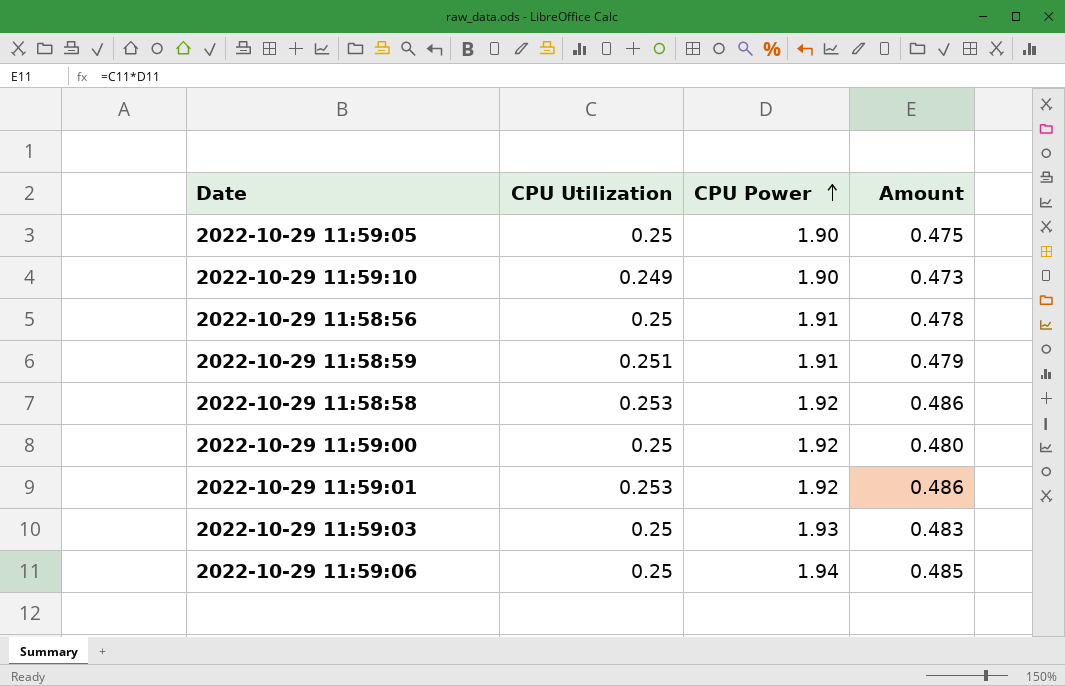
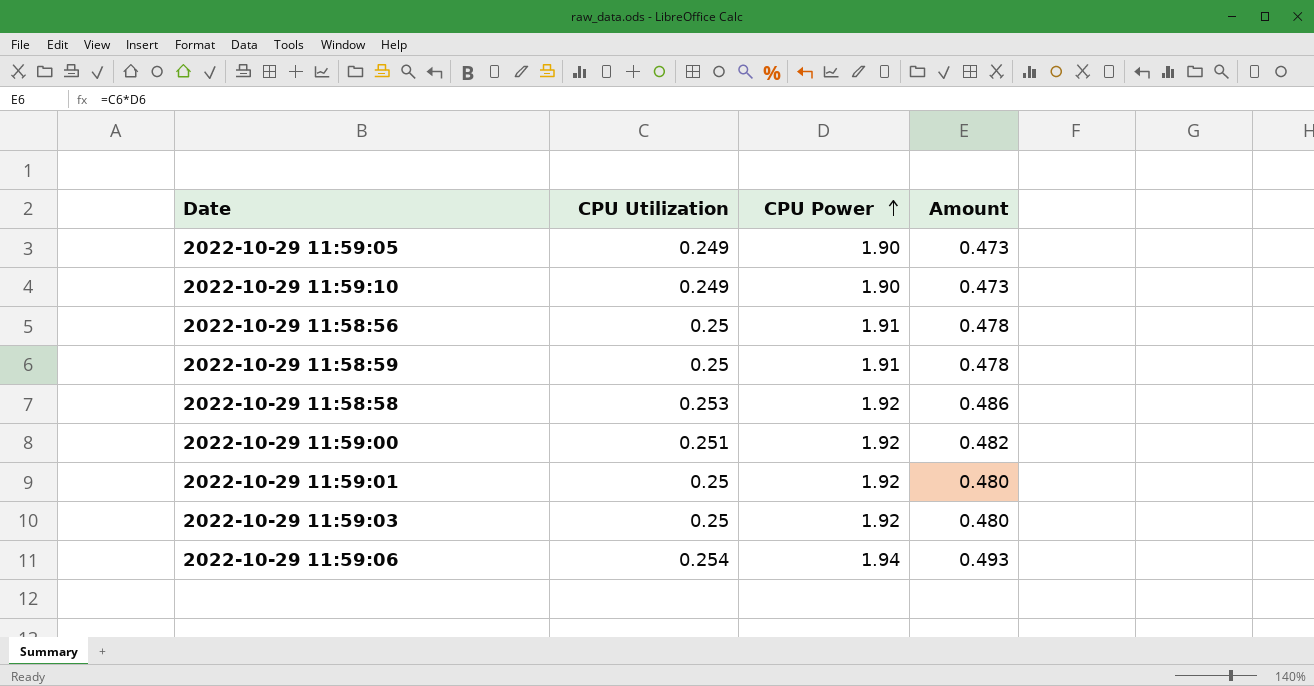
2022-10-29 11:59:05 | CPU Utilization: 0.25 -> 0.249
2022-10-29 11:59:05 | Amount: 0.475 -> 0.473
2022-10-29 11:58:59 | CPU Utilization: 0.251 -> 0.25
2022-10-29 11:58:59 | Amount: 0.479 -> 0.478
2022-10-29 11:59:00 | CPU Utilization: 0.25 -> 0.251
2022-10-29 11:59:00 | Amount: 0.480 -> 0.482
2022-10-29 11:59:01 | CPU Utilization: 0.253 -> 0.25
2022-10-29 11:59:01 | Amount: 0.486 -> 0.480
2022-10-29 11:59:03 | CPU Power: 1.93 -> 1.92
2022-10-29 11:59:03 | Amount: 0.483 -> 0.480
2022-10-29 11:59:06 | CPU Utilization: 0.25 -> 0.254
2022-10-29 11:59:06 | Amount: 0.485 -> 0.493

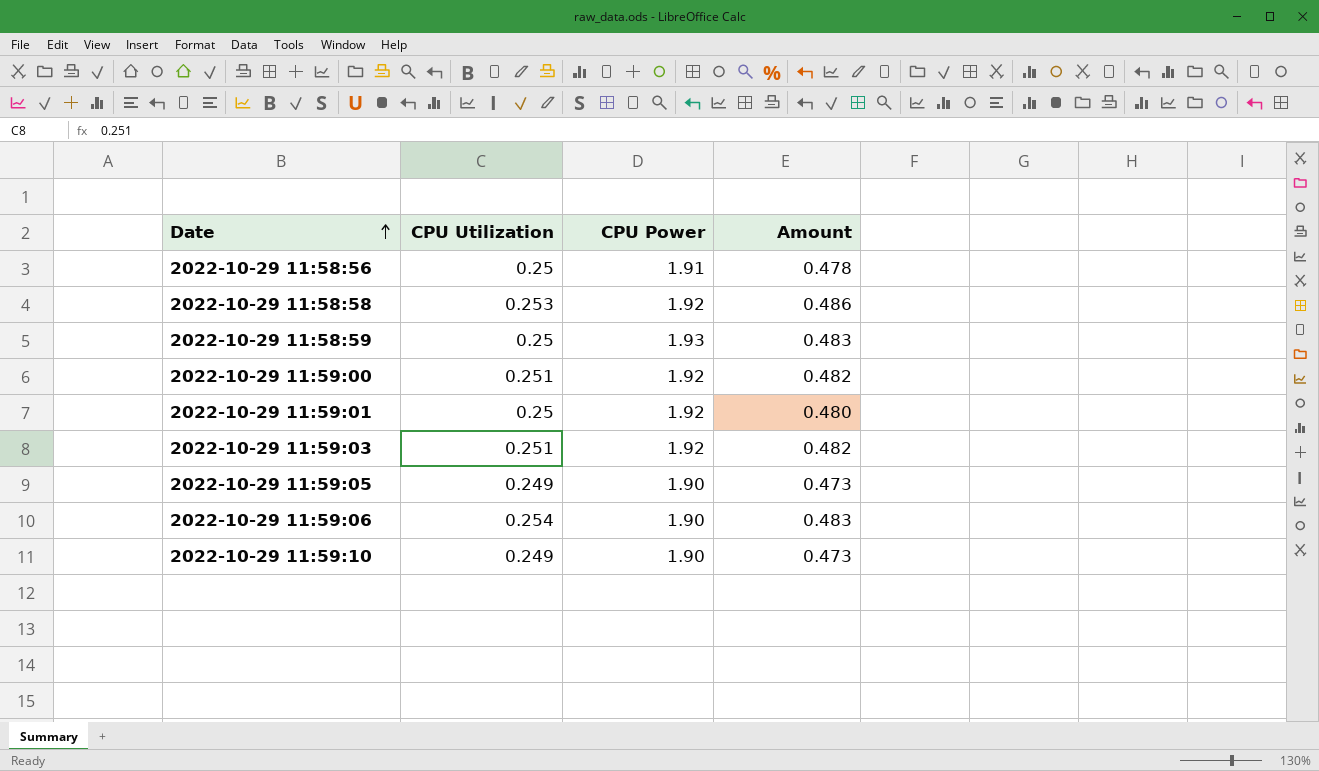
row order: CPU Power ascending -> Date ascending
2022-10-29 11:58:59 | CPU Power: 1.91 -> 1.93
2022-10-29 11:58:59 | Amount: 0.478 -> 0.483
2022-10-29 11:59:03 | CPU Utilization: 0.25 -> 0.251
2022-10-29 11:59:03 | Amount: 0.480 -> 0.482
2022-10-29 11:59:06 | CPU Power: 1.94 -> 1.90
2022-10-29 11:59:06 | Amount: 0.493 -> 0.483

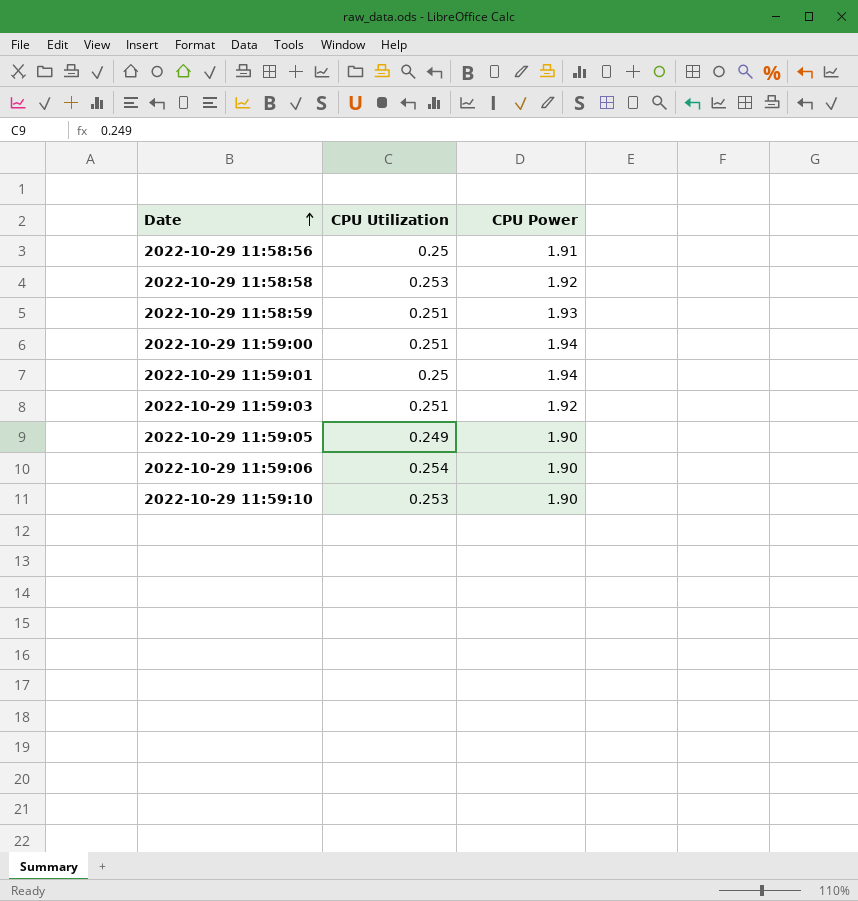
column Amount | formula: [CPU Utilization] * [CPU Power] -> none
2022-10-29 11:58:59 | CPU Utilization: 0.25 -> 0.251
2022-10-29 11:59:00 | CPU Power: 1.92 -> 1.94
2022-10-29 11:59:01 | CPU Power: 1.92 -> 1.94
2022-10-29 11:59:10 | CPU Utilization: 0.249 -> 0.253

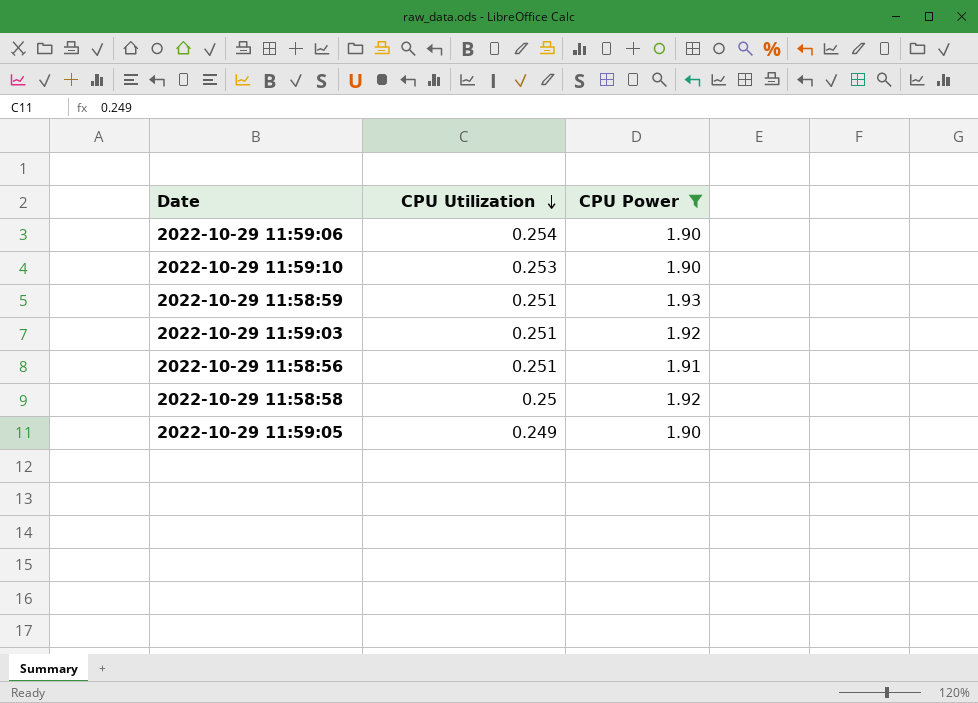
filter: none -> CPU Power != 1.94
row order: Date ascending -> CPU Utilization descending
2022-10-29 11:58:56 | CPU Utilization: 0.25 -> 0.251
2022-10-29 11:58:58 | CPU Utilization: 0.253 -> 0.25

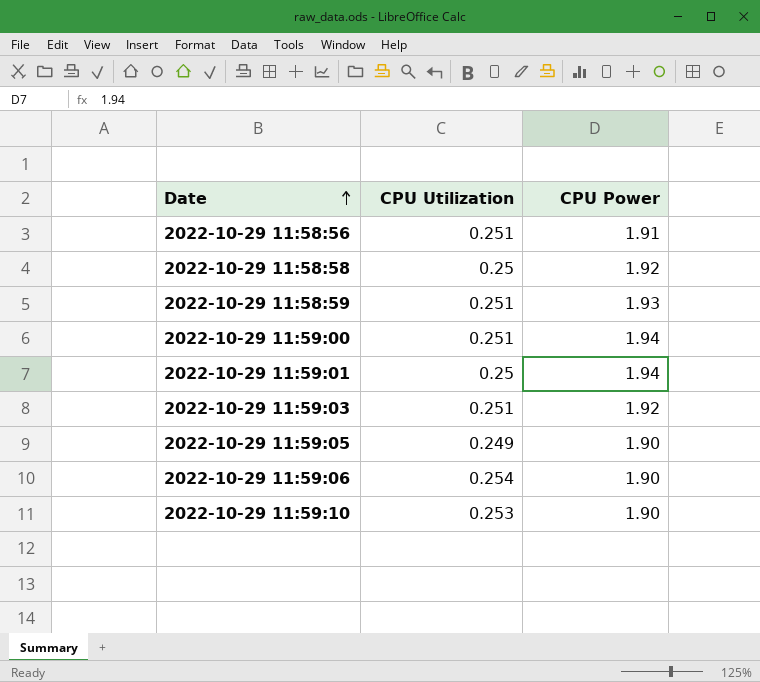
filter: CPU Power != 1.94 -> none
row order: CPU Utilization descending -> Date ascending

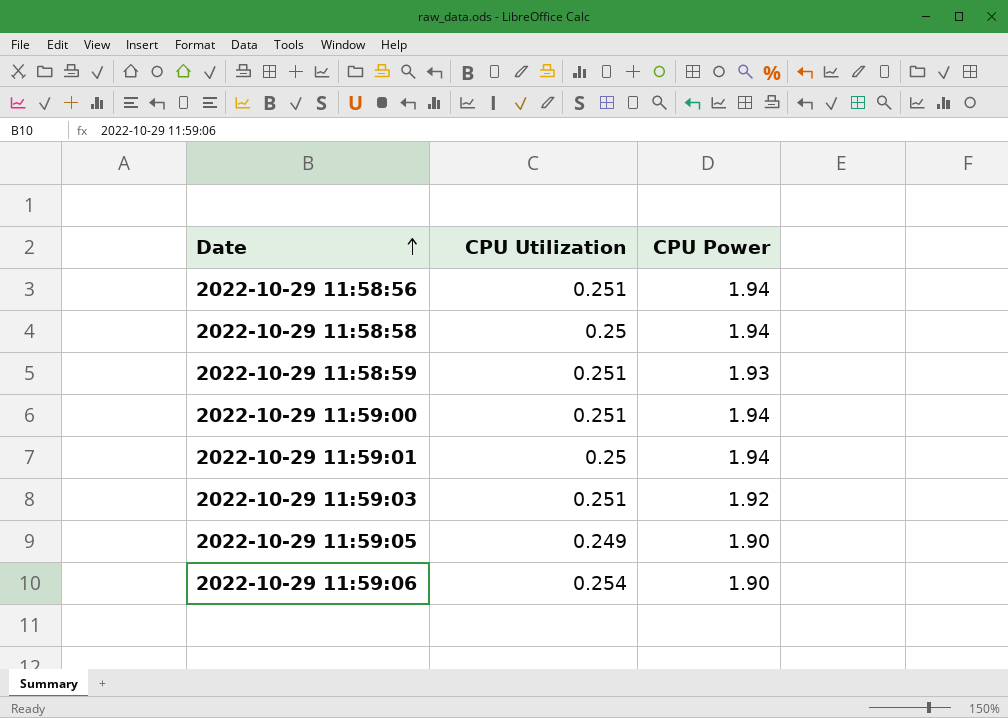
row 2022-10-29 11:59:10: 0.253 | 1.90 -> none
2022-10-29 11:58:56 | CPU Power: 1.91 -> 1.94
2022-10-29 11:58:58 | CPU Power: 1.92 -> 1.94

